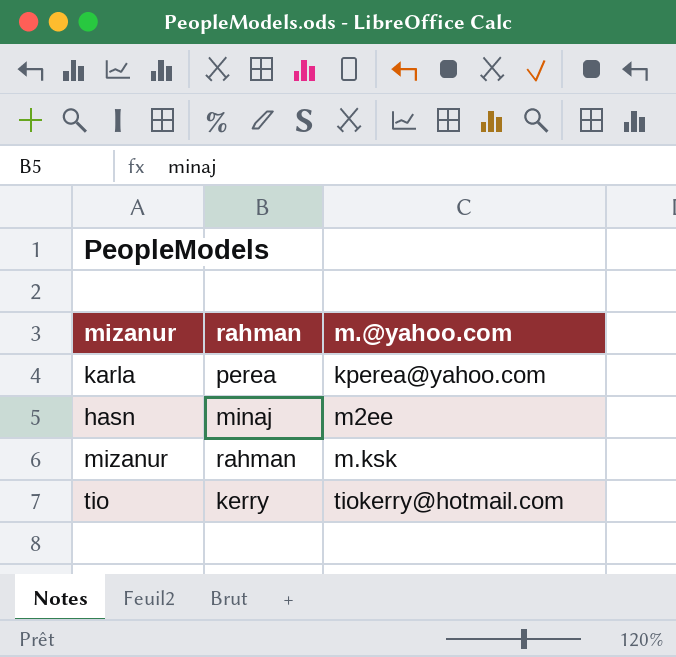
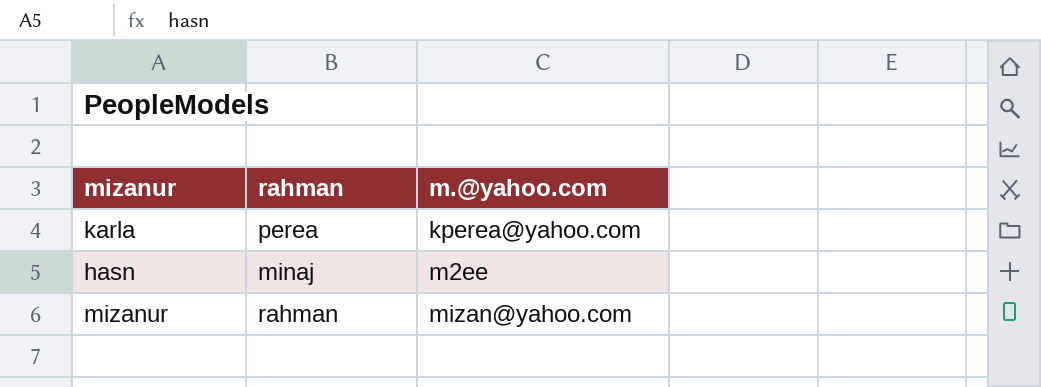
row tio: kerry | tiokerry@hotmail.com -> none
mizanur | m.@yahoo.com: m.ksk -> mizan@yahoo.com

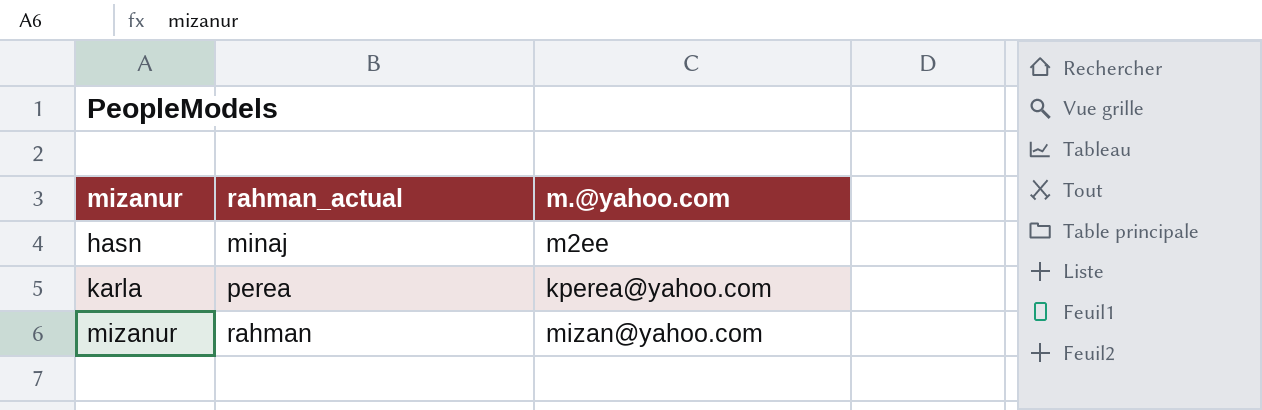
row order: m.@yahoo.com ascending -> mizanur ascending
column name: rahman -> rahman_actual

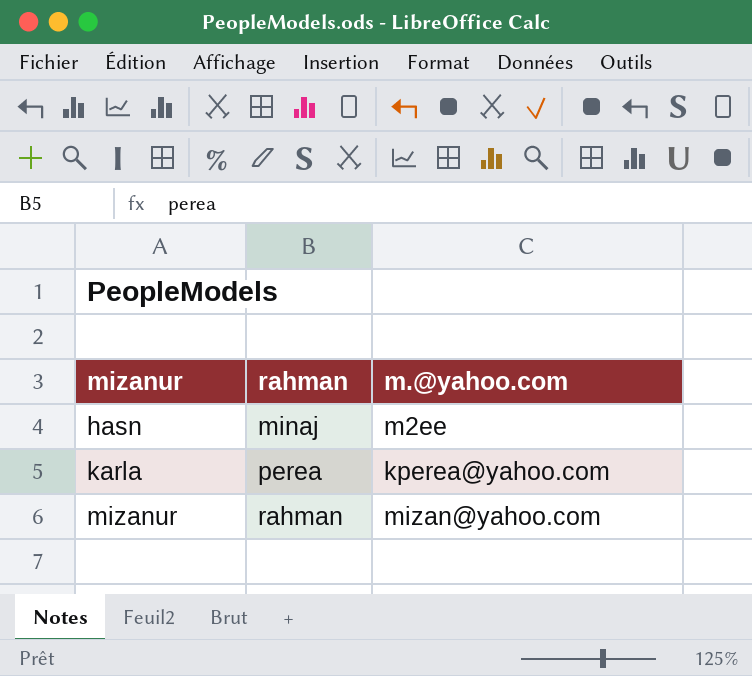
column name: rahman_actual -> rahman

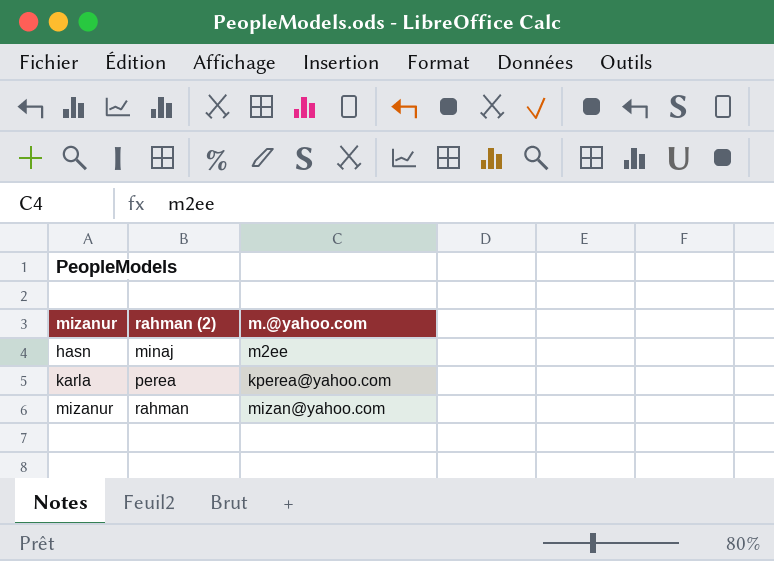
column name: rahman -> rahman (2)

